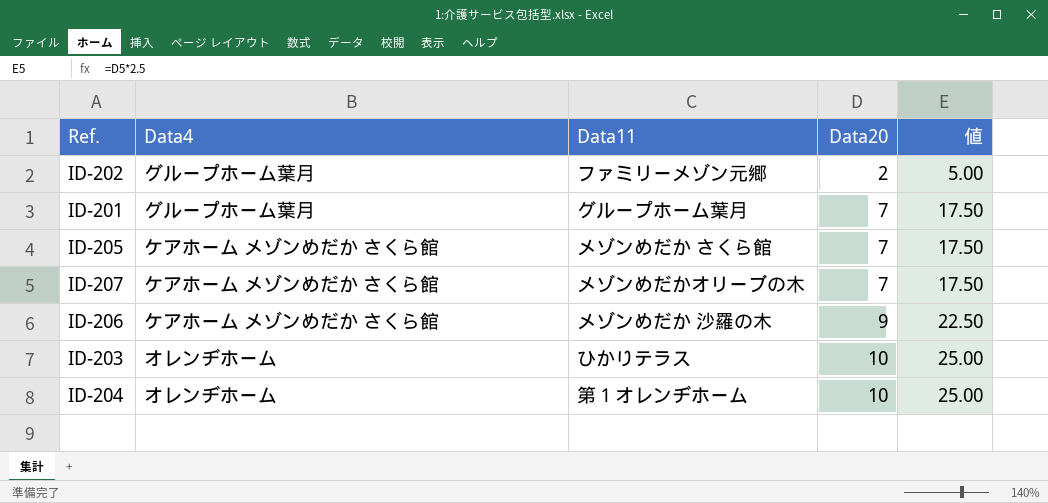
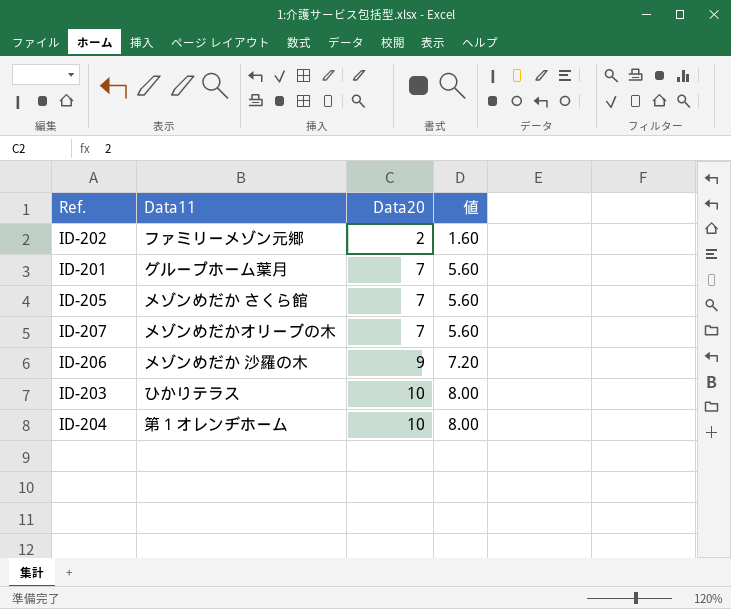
column Data4 | position: 2 -> none
column 値 | formula: [Data20] * 2.5 -> [Data20] * 0.8

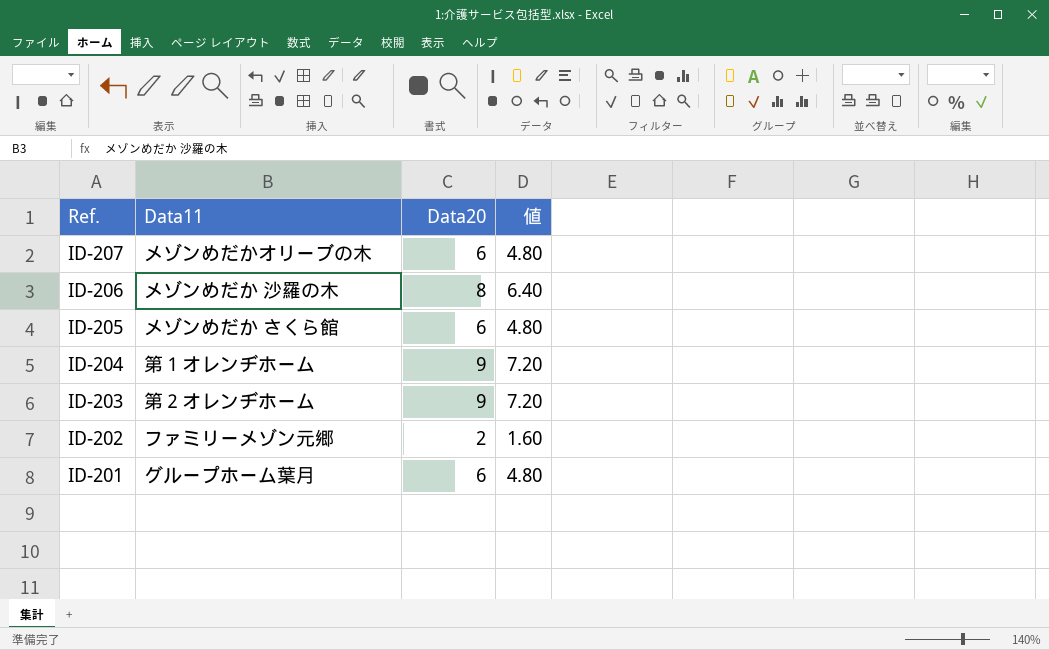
row order: Data20 ascending -> Ref. descending
ID-207 | Data20: 7 -> 6
ID-207 | 値: 5.60 -> 4.80
ID-206 | Data20: 9 -> 8
ID-206 | 値: 7.20 -> 6.40
ID-205 | Data20: 7 -> 6
ID-205 | 値: 5.60 -> 4.80
ID-204 | Data20: 10 -> 9
ID-204 | 値: 8.00 -> 7.20
ID-203 | Data11: ひかりテラス -> 第２オレンヂホーム
ID-203 | Data20: 10 -> 9
ID-203 | 値: 8.00 -> 7.20
ID-201 | Data20: 7 -> 6
ID-201 | 値: 5.60 -> 4.80

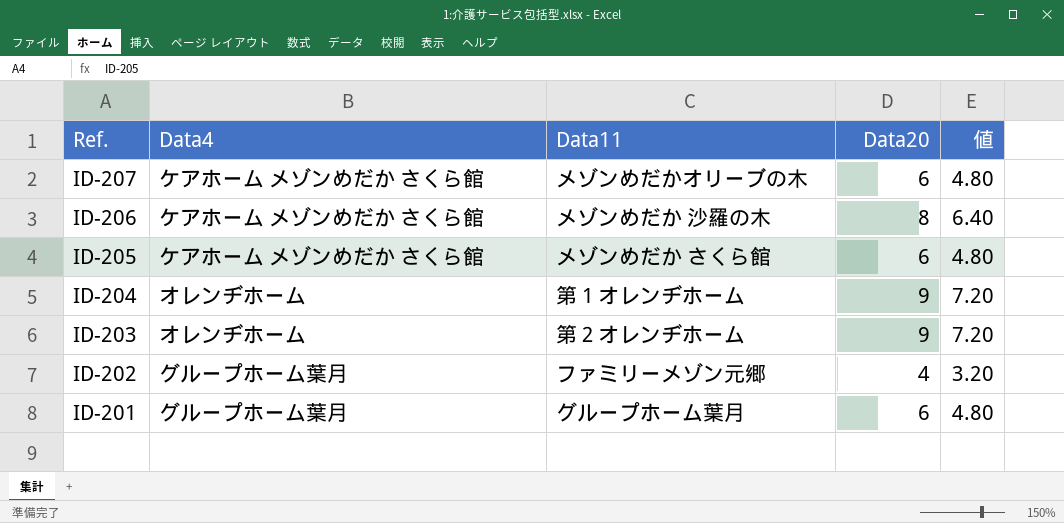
column Data4 | position: none -> 2
ID-202 | Data20: 2 -> 4
ID-202 | 値: 1.60 -> 3.20

